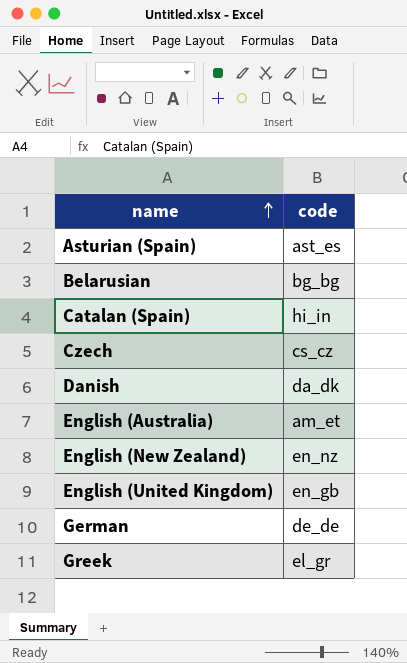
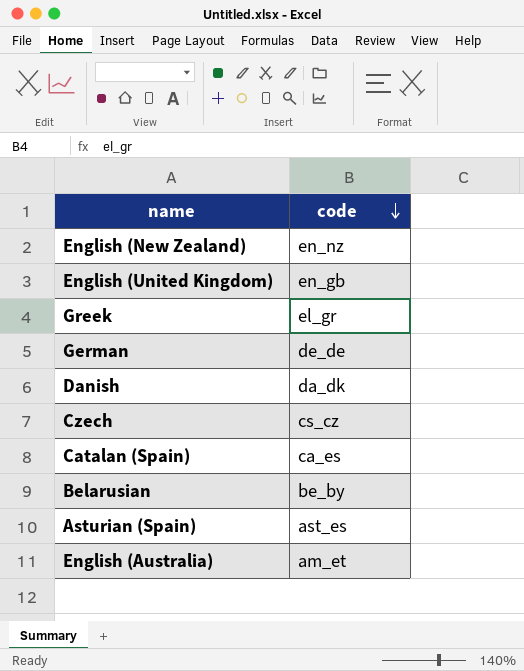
row order: name ascending -> code descending
Catalan (Spain) | code: hi_in -> ca_es
Belarusian | code: bg_bg -> be_by

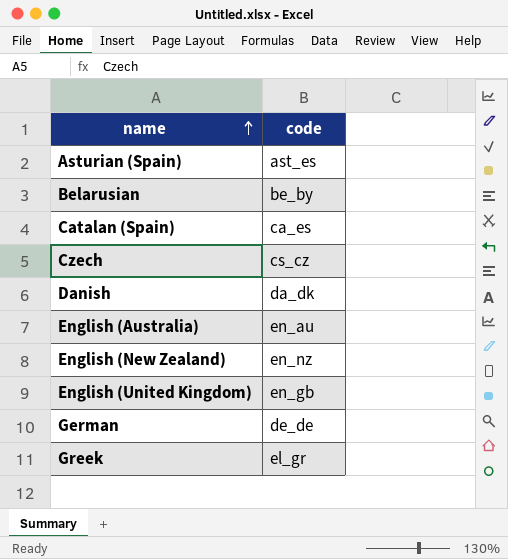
row order: code descending -> name ascending
English (Australia) | code: am_et -> en_au

